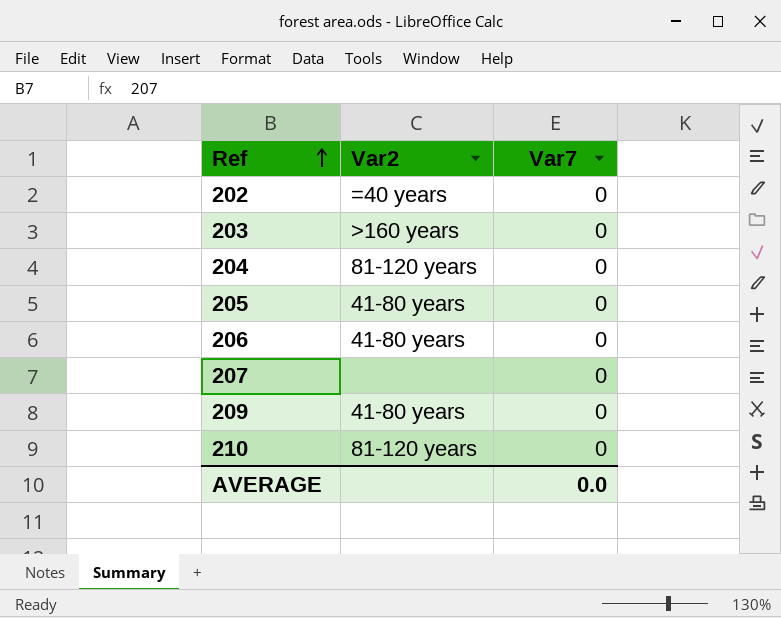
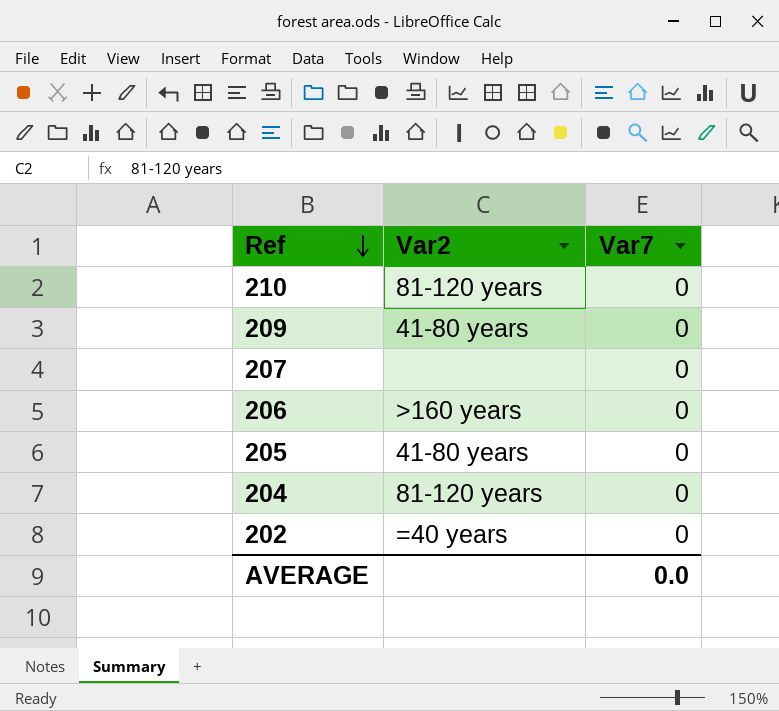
row order: Ref ascending -> Ref descending
row 203: >160 years | 0 -> none
206 | Var2: 41-80 years -> >160 years

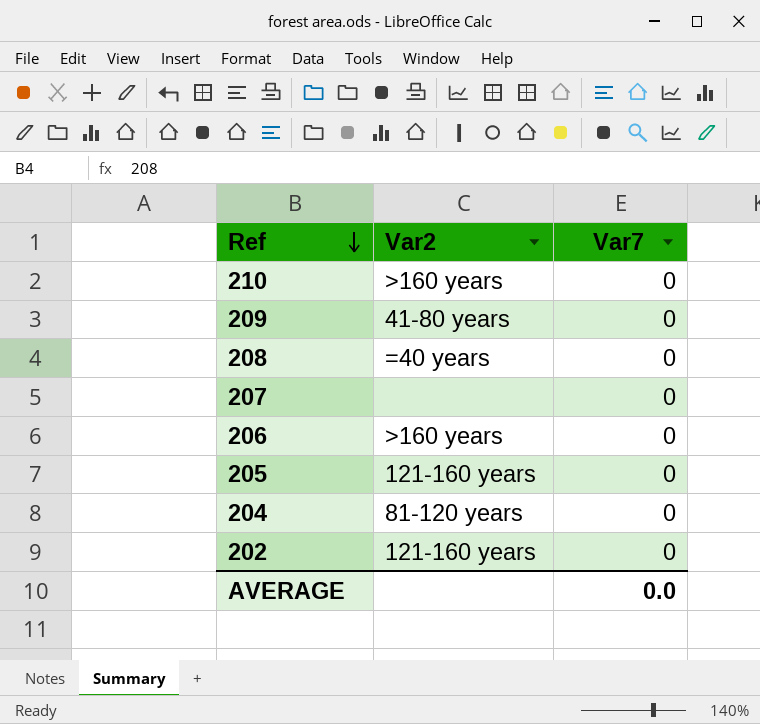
210 | Var2: 81-120 years -> >160 years
row 208: none -> =40 years | 0
205 | Var2: 41-80 years -> 121-160 years
202 | Var2: =40 years -> 121-160 years

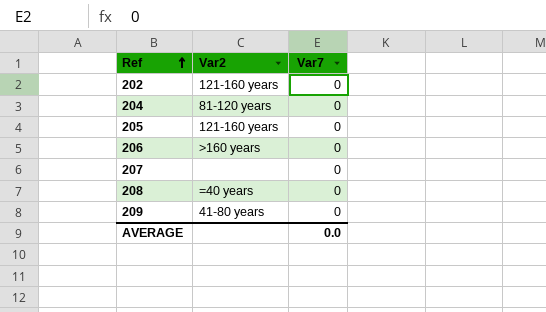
row order: Ref descending -> Ref ascending
row 210: >160 years | 0 -> none

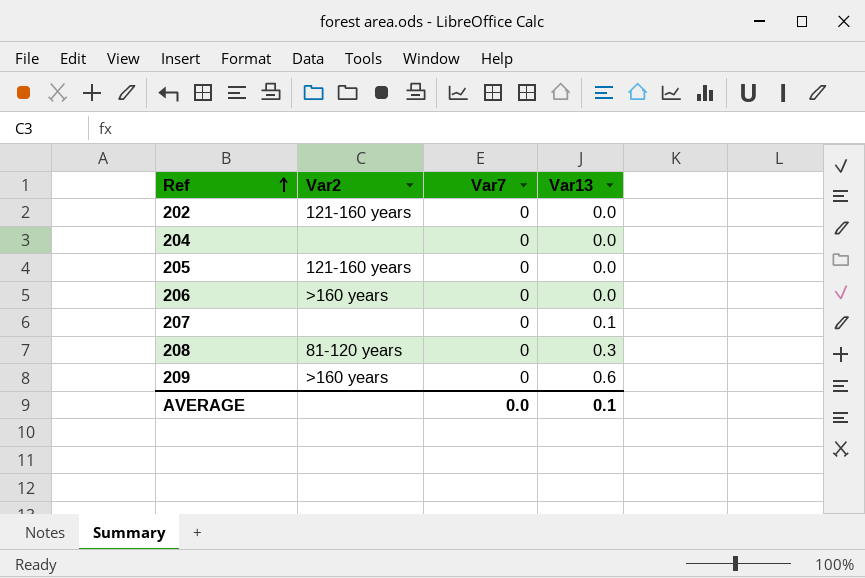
column Var13 | position: none -> 4
204 | Var2: 81-120 years -> none
208 | Var2: =40 years -> 81-120 years
209 | Var2: 41-80 years -> >160 years

